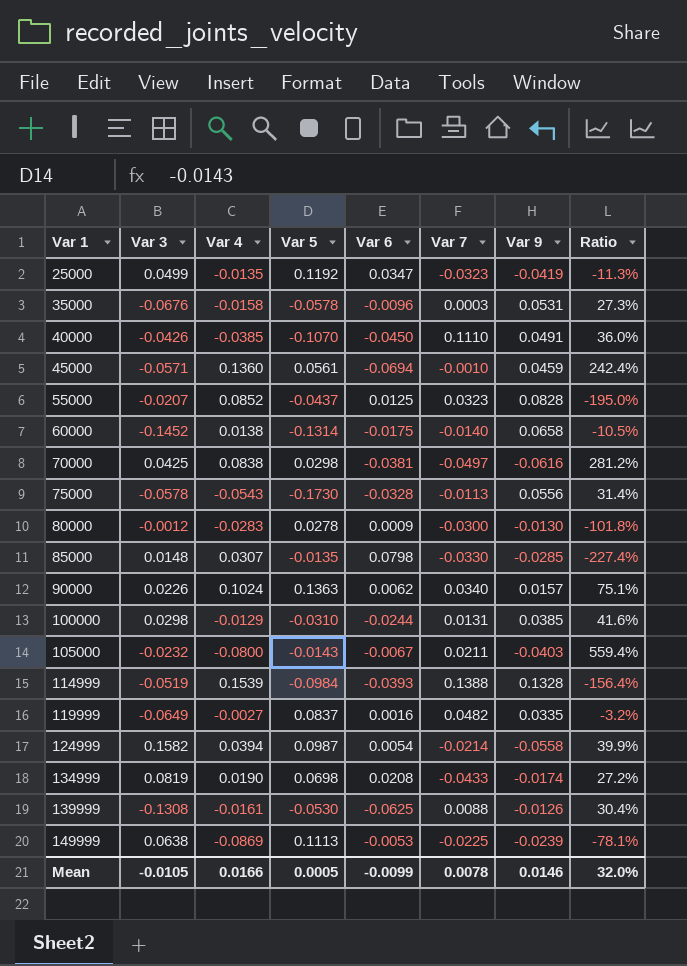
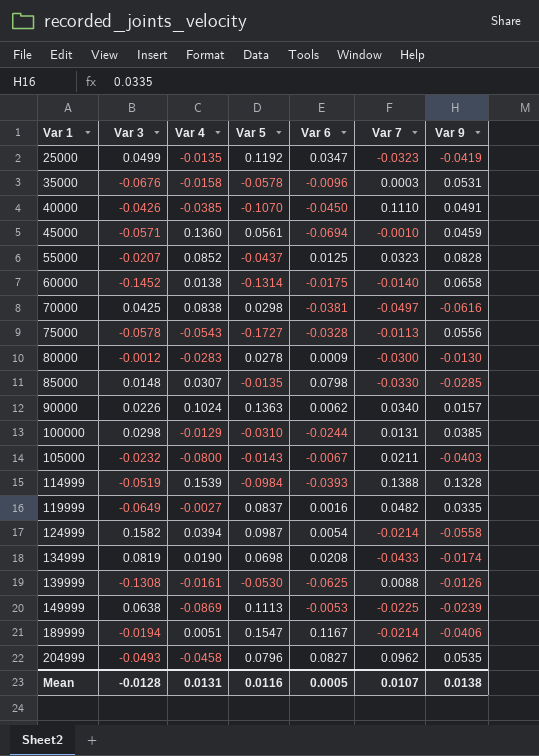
column Ratio | formula: [Var 4] / [Var 5] -> none
75000 | Var 5: -0.1730 -> -0.1727
row 189999: none -> -0.0194 | 0.0051 | 0.1547 | 0.1167 | -0.0214 | -0.0406
row 204999: none -> -0.0493 | -0.0458 | 0.0796 | 0.0827 | 0.0962 | 0.0535
Mean | Var 3: -0.0105 -> -0.0128
Mean | Var 4: 0.0166 -> 0.0131
Mean | Var 5: 0.0005 -> 0.0116
Mean | Var 6: -0.0099 -> 0.0005
Mean | Var 7: 0.0078 -> 0.0107
Mean | Var 9: 0.0146 -> 0.0138

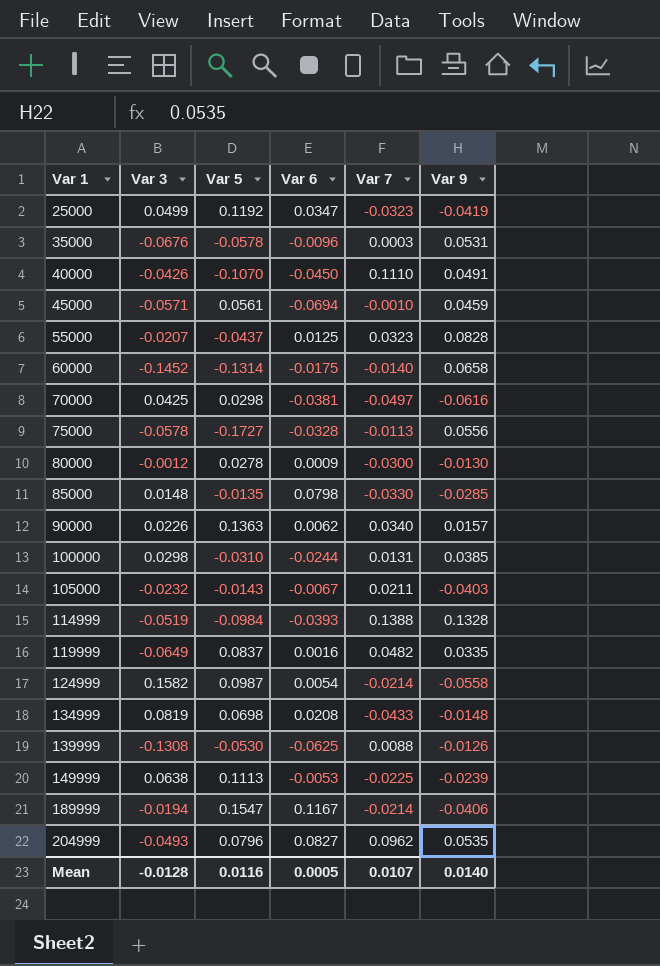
column Var 4 | position: 3 -> none
134999 | Var 9: -0.0174 -> -0.0148
Mean | Var 9: 0.0138 -> 0.0140

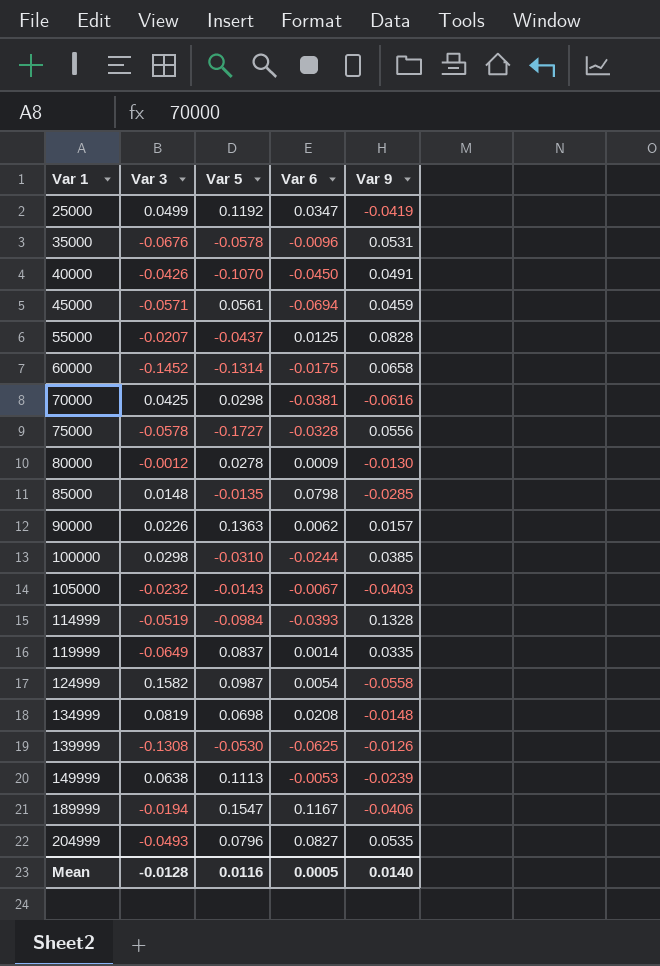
column Var 7 | position: 5 -> none
119999 | Var 6: 0.0016 -> 0.0014

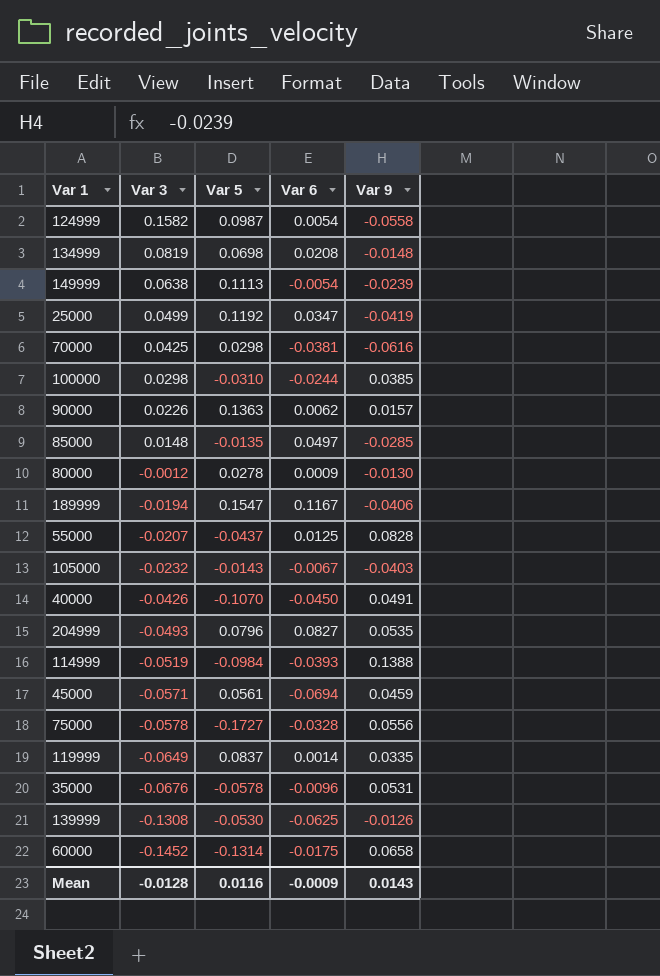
row order: Var 1 ascending -> Var 3 descending
149999 | Var 6: -0.0053 -> -0.0054
85000 | Var 6: 0.0798 -> 0.0497
114999 | Var 9: 0.1328 -> 0.1388
Mean | Var 6: 0.0005 -> -0.0009
Mean | Var 9: 0.0140 -> 0.0143

